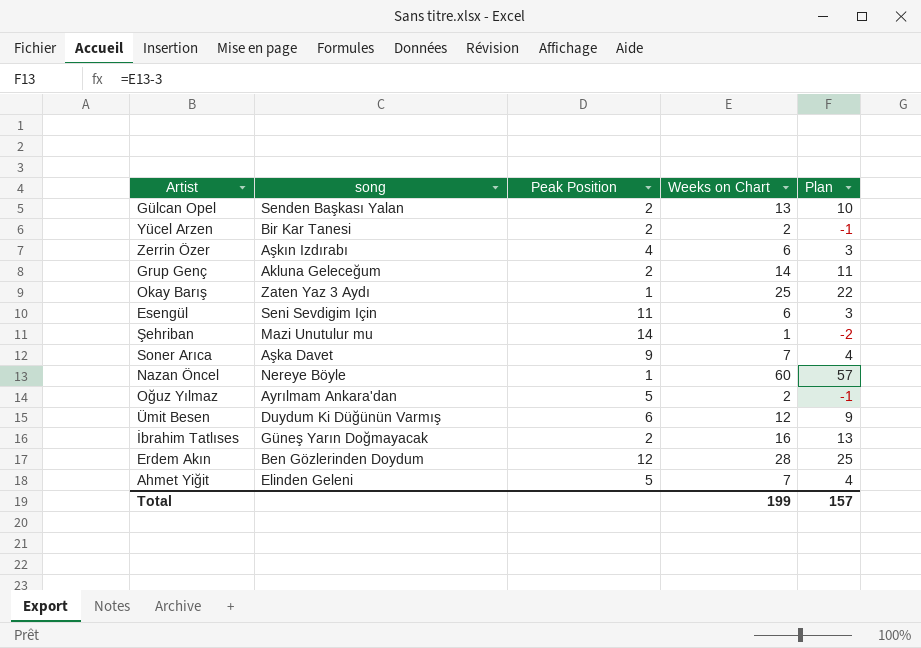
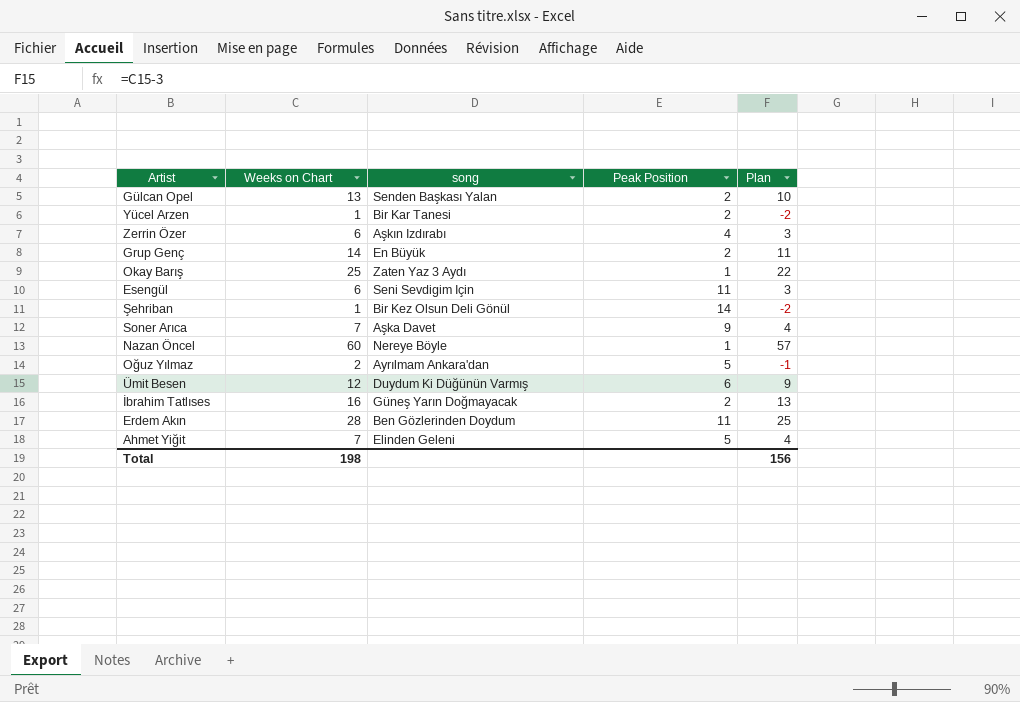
column Weeks on Chart | position: 4 -> 2
Yücel Arzen | Weeks on Chart: 2 -> 1
Yücel Arzen | Plan: -1 -> -2
Grup Genç | song: Akluna Geleceğum -> En Büyük
Şehriban | song: Mazi Unutulur mu -> Bir Kez Olsun Deli Gönül
Erdem Akın | Peak Position: 12 -> 11
Total | Weeks on Chart: 199 -> 198
Total | Plan: 157 -> 156

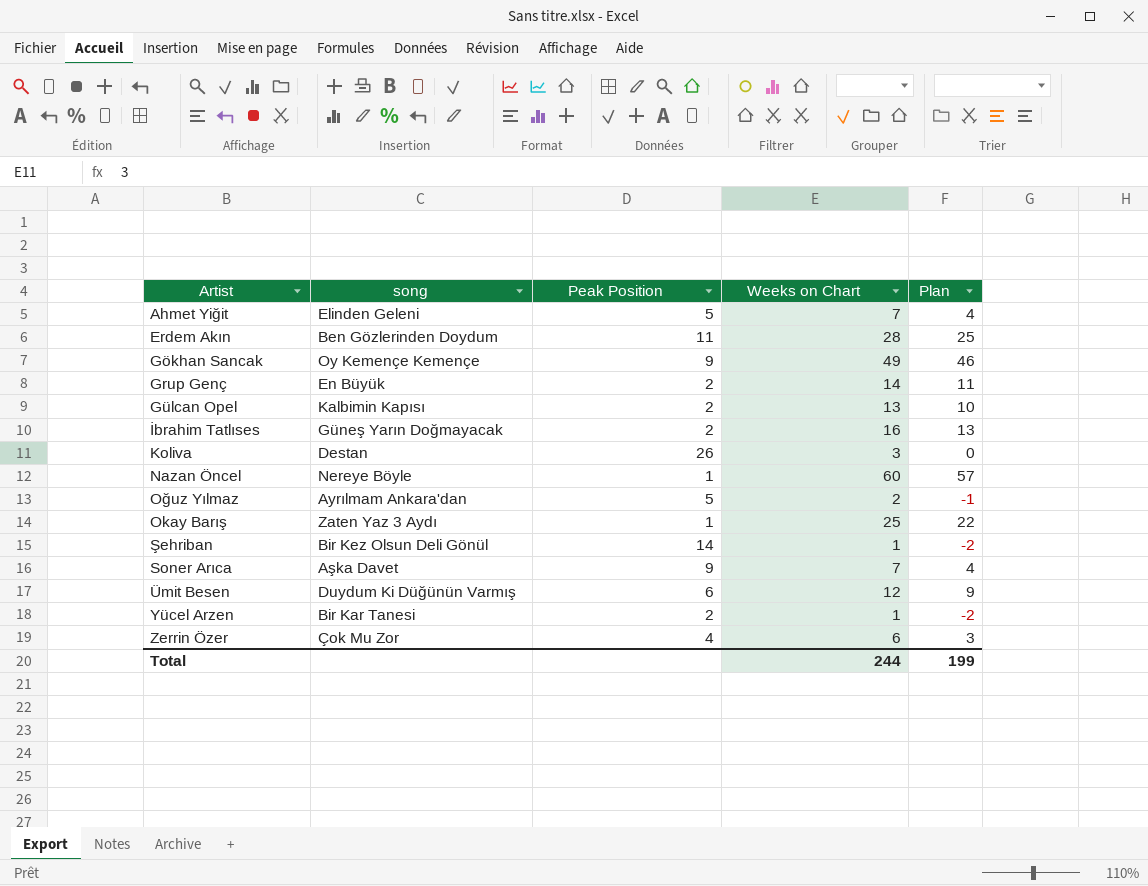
row order: none -> Artist ascending
column Weeks on Chart | position: 2 -> 4
row Esengül: 6 | Seni Sevdigim Için | 11 | 3 -> none
row Gökhan Sancak: none -> Oy Kemençe Kemençe | 9 | 49 | 46
Gülcan Opel | song: Senden Başkası Yalan -> Kalbimin Kapısı
row Koliva: none -> Destan | 26 | 3 | 0
Zerrin Özer | song: Aşkın Izdırabı -> Çok Mu Zor
Total | Weeks on Chart: 198 -> 244
Total | Plan: 156 -> 199

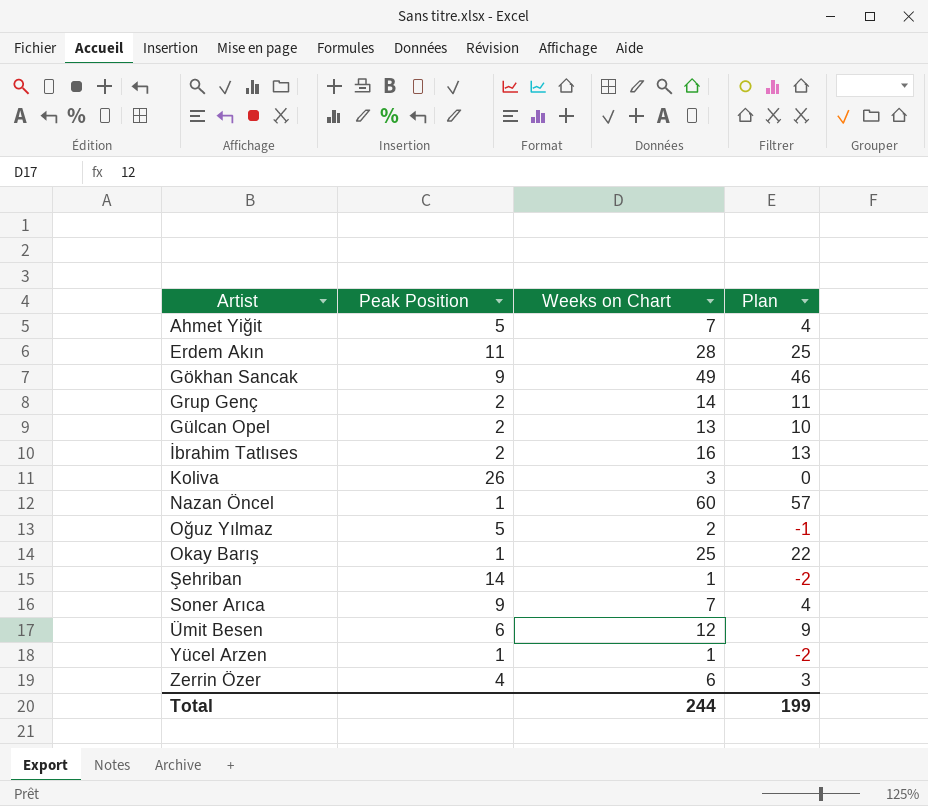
column song | position: 2 -> none
Yücel Arzen | Peak Position: 2 -> 1

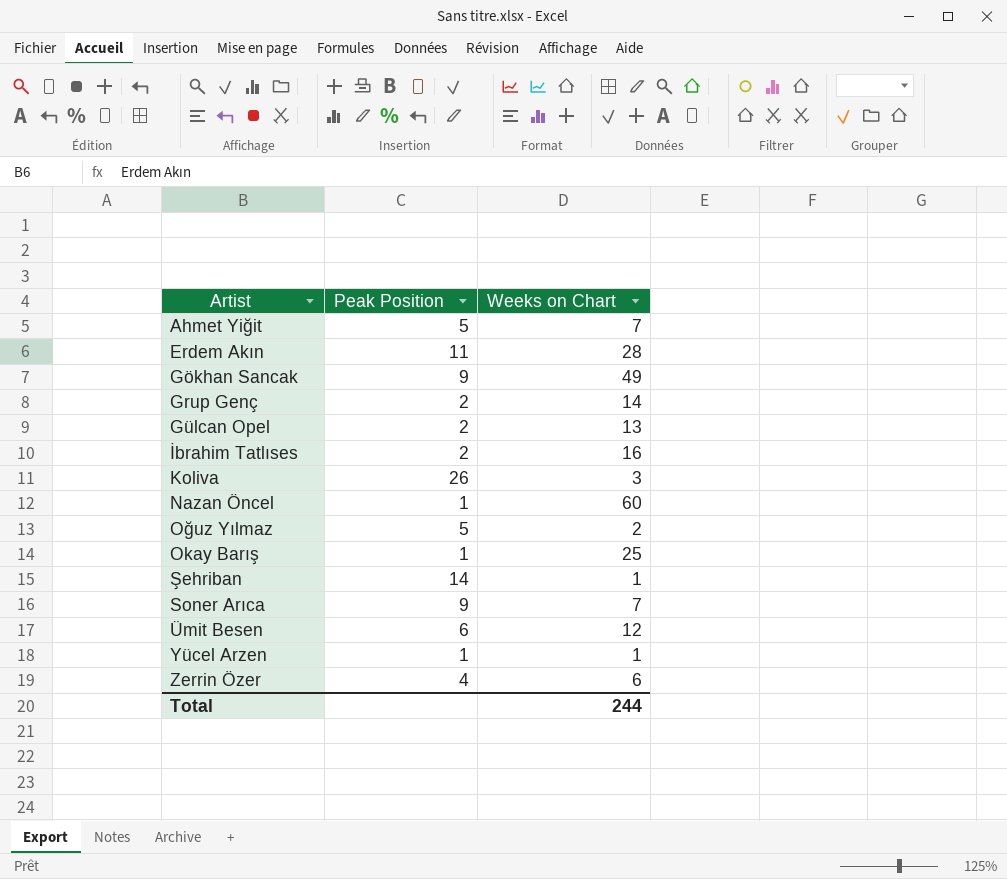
column Plan | formula: [Weeks on Chart] - 3 -> none

